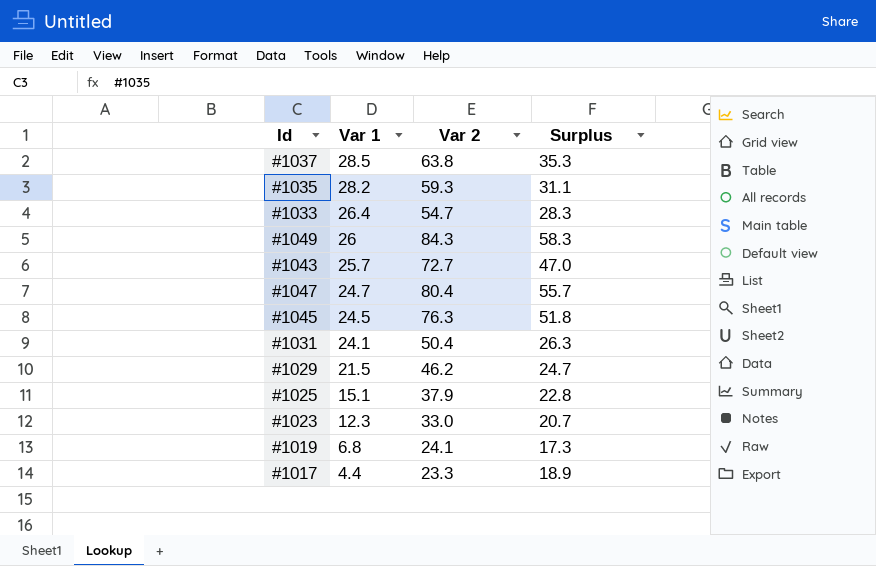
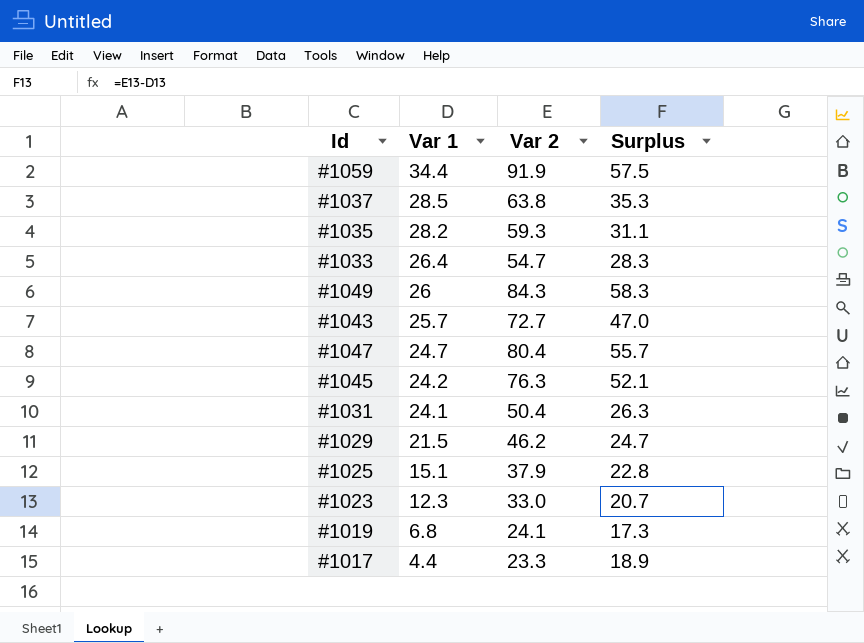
row #1059: none -> 34.4 | 91.9 | 57.5
#1045 | Var 1: 24.5 -> 24.2
#1045 | Surplus: 51.8 -> 52.1

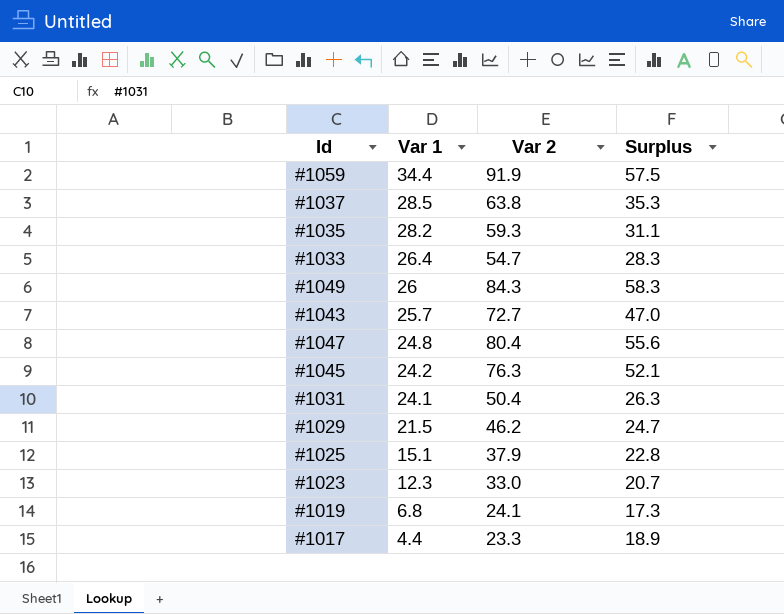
#1047 | Var 1: 24.7 -> 24.8
#1047 | Surplus: 55.7 -> 55.6

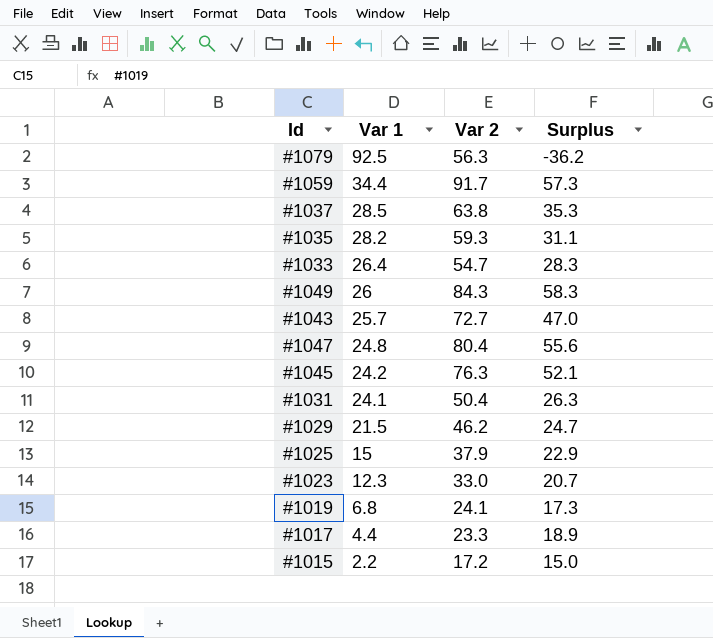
row #1079: none -> 92.5 | 56.3 | -36.2
#1059 | Var 2: 91.9 -> 91.7
#1059 | Surplus: 57.5 -> 57.3
#1025 | Var 1: 15.1 -> 15
#1025 | Surplus: 22.8 -> 22.9
row #1015: none -> 2.2 | 17.2 | 15.0

